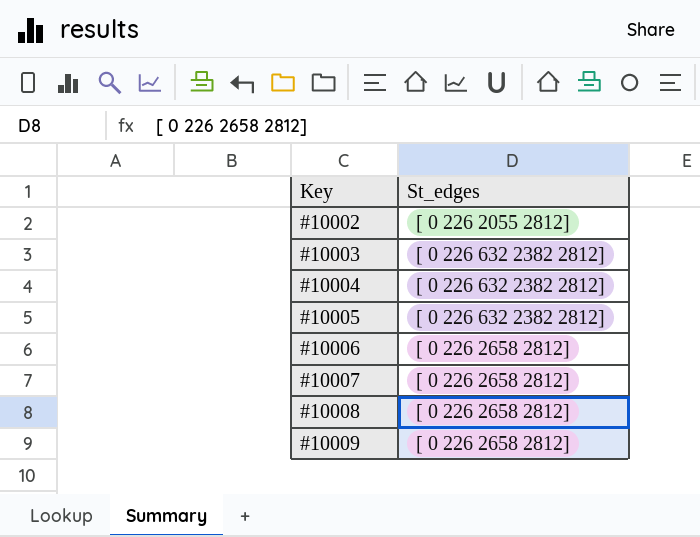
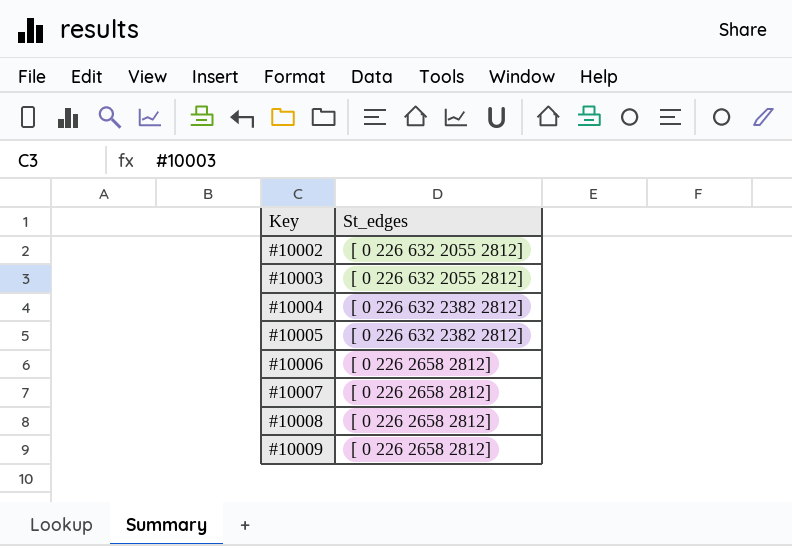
#10002 | St_edges: [ 0 226 2055 2812] -> [ 0 226 632 2055 2812]
#10003 | St_edges: [ 0 226 632 2382 2812] -> [ 0 226 632 2055 2812]

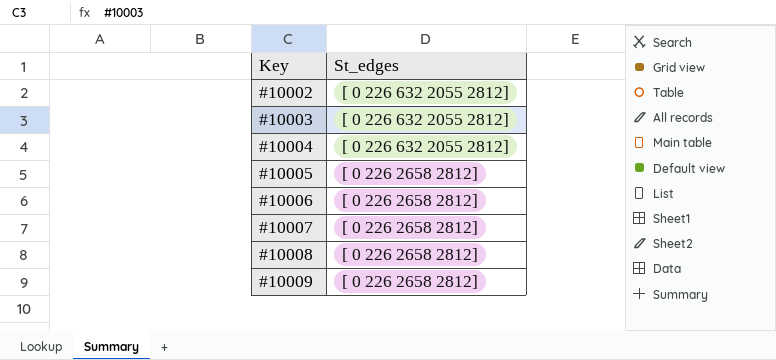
#10004 | St_edges: [ 0 226 632 2382 2812] -> [ 0 226 632 2055 2812]
#10005 | St_edges: [ 0 226 632 2382 2812] -> [ 0 226 2658 2812]

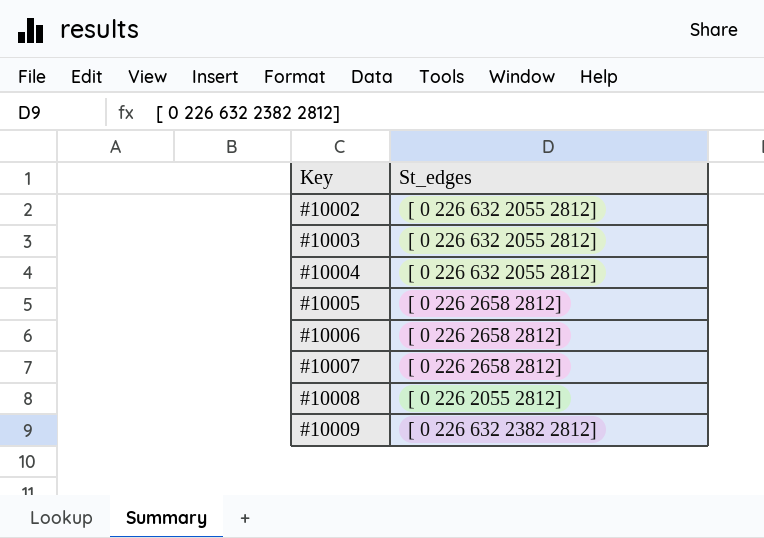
#10008 | St_edges: [ 0 226 2658 2812] -> [ 0 226 2055 2812]
#10009 | St_edges: [ 0 226 2658 2812] -> [ 0 226 632 2382 2812]

